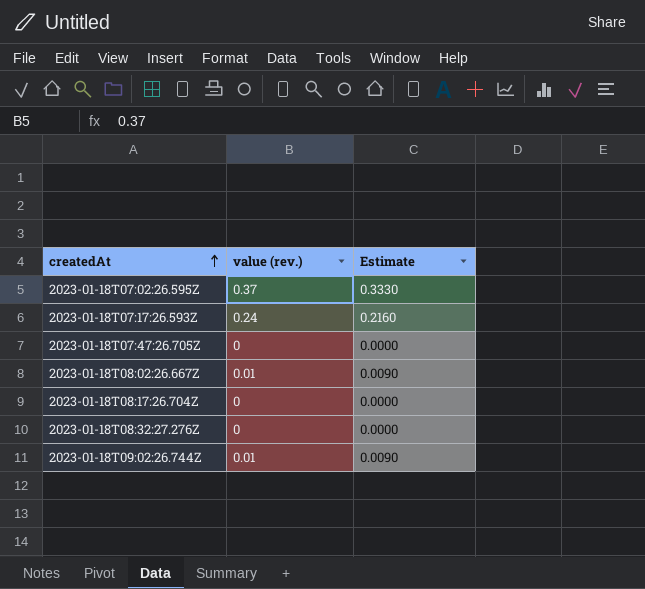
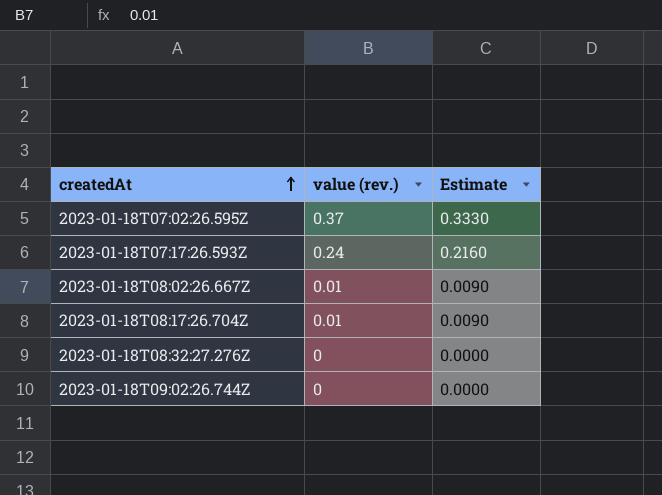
row 2023-01-18T07:47:26.705Z: 0 | 0.0000 -> none
2023-01-18T08:17:26.704Z | value (rev.): 0 -> 0.01
2023-01-18T08:17:26.704Z | Estimate: 0.0000 -> 0.0090
2023-01-18T09:02:26.744Z | value (rev.): 0.01 -> 0
2023-01-18T09:02:26.744Z | Estimate: 0.0090 -> 0.0000

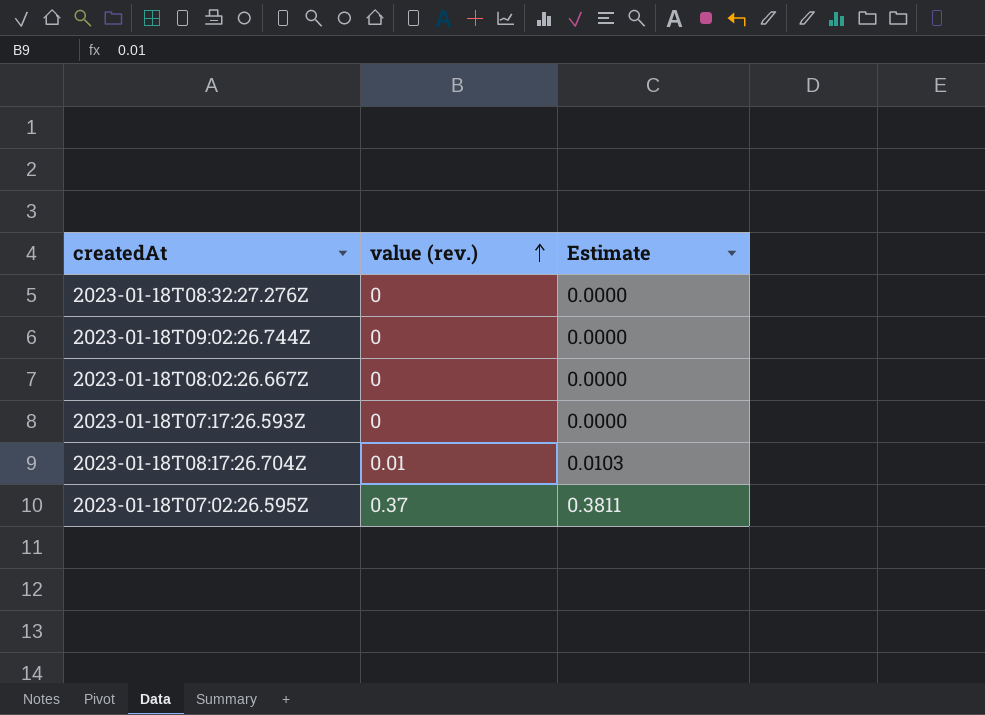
row order: createdAt ascending -> value (rev.) ascending
column Estimate | formula: [value (rev.)] * 0.9 -> [value (rev.)] * 1.03
2023-01-18T08:02:26.667Z | value (rev.): 0.01 -> 0
2023-01-18T07:17:26.593Z | value (rev.): 0.24 -> 0

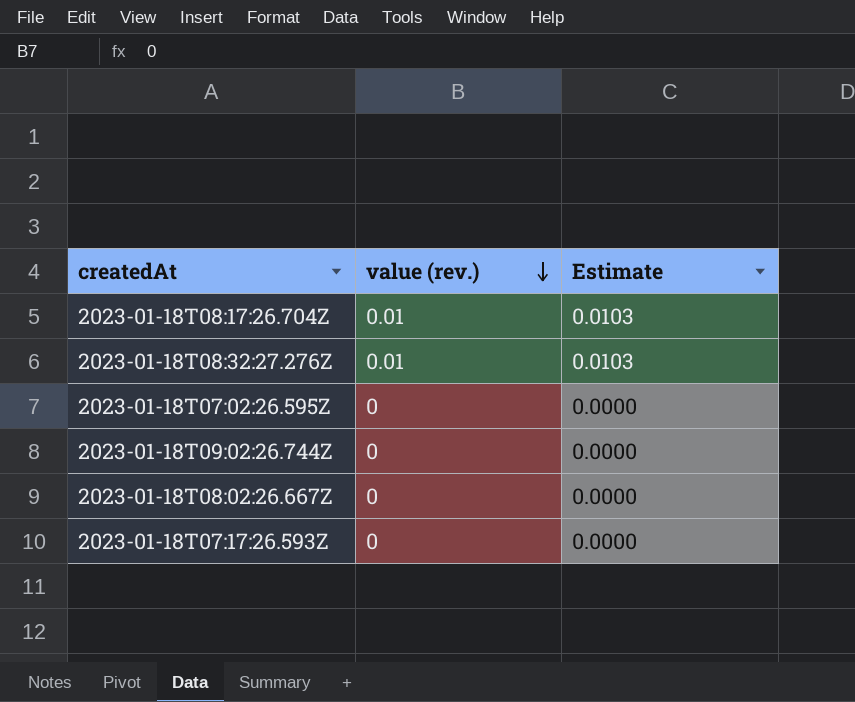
row order: value (rev.) ascending -> value (rev.) descending
2023-01-18T08:32:27.276Z | value (rev.): 0 -> 0.01
2023-01-18T08:32:27.276Z | Estimate: 0.0000 -> 0.0103
2023-01-18T07:02:26.595Z | value (rev.): 0.37 -> 0
2023-01-18T07:02:26.595Z | Estimate: 0.3811 -> 0.0000

